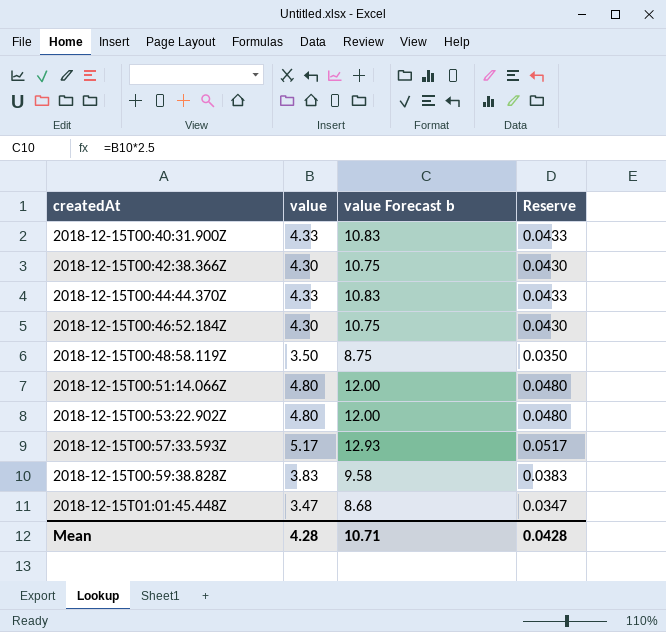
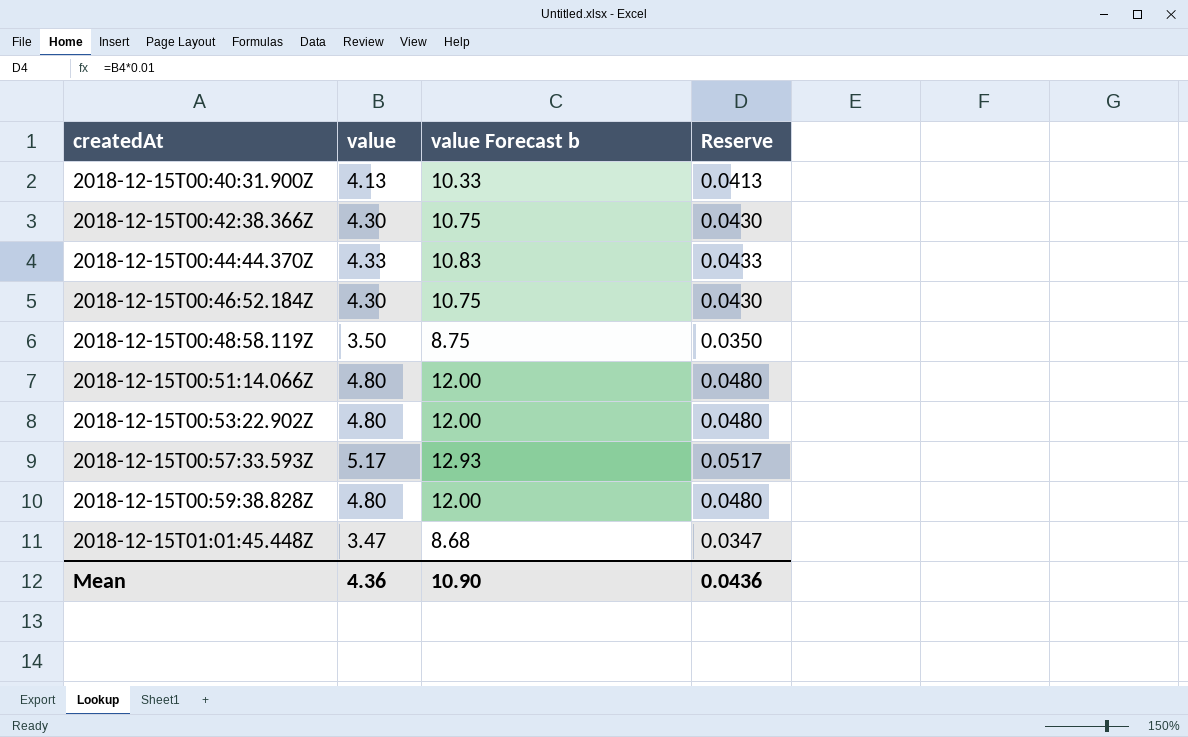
2018-12-15T00:40:31.900Z | value: 4.33 -> 4.13
2018-12-15T00:40:31.900Z | value Forecast b: 10.83 -> 10.33
2018-12-15T00:40:31.900Z | Reserve: 0.0433 -> 0.0413
2018-12-15T00:59:38.828Z | value: 3.83 -> 4.80
2018-12-15T00:59:38.828Z | value Forecast b: 9.58 -> 12.00
2018-12-15T00:59:38.828Z | Reserve: 0.0383 -> 0.0480
Mean | value: 4.28 -> 4.36
Mean | value Forecast b: 10.71 -> 10.90
Mean | Reserve: 0.0428 -> 0.0436

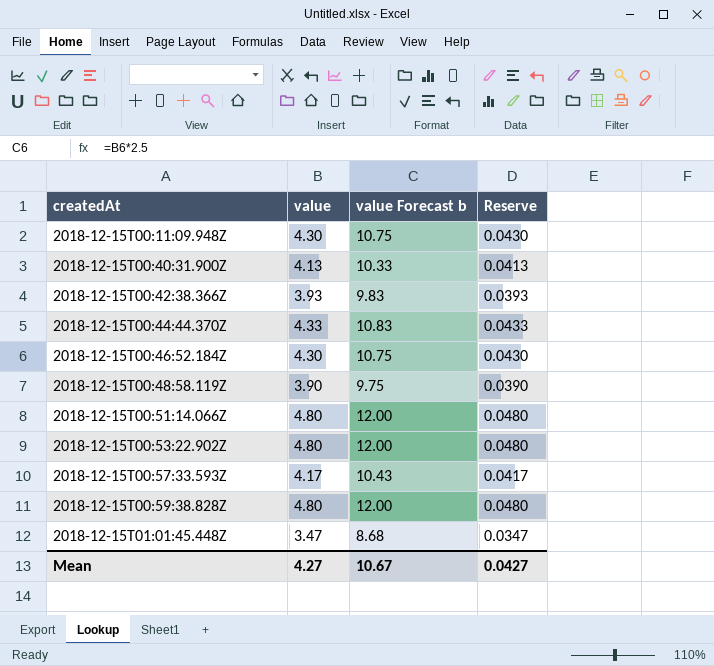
row 2018-12-15T00:11:09.948Z: none -> 4.30 | 10.75 | 0.0430
2018-12-15T00:42:38.366Z | value: 4.30 -> 3.93
2018-12-15T00:42:38.366Z | value Forecast b: 10.75 -> 9.83
2018-12-15T00:42:38.366Z | Reserve: 0.0430 -> 0.0393
2018-12-15T00:48:58.119Z | value: 3.50 -> 3.90
2018-12-15T00:48:58.119Z | value Forecast b: 8.75 -> 9.75
2018-12-15T00:48:58.119Z | Reserve: 0.0350 -> 0.0390
2018-12-15T00:57:33.593Z | value: 5.17 -> 4.17
2018-12-15T00:57:33.593Z | value Forecast b: 12.93 -> 10.43
2018-12-15T00:57:33.593Z | Reserve: 0.0517 -> 0.0417
Mean | value: 4.36 -> 4.27
Mean | value Forecast b: 10.90 -> 10.67
Mean | Reserve: 0.0436 -> 0.0427

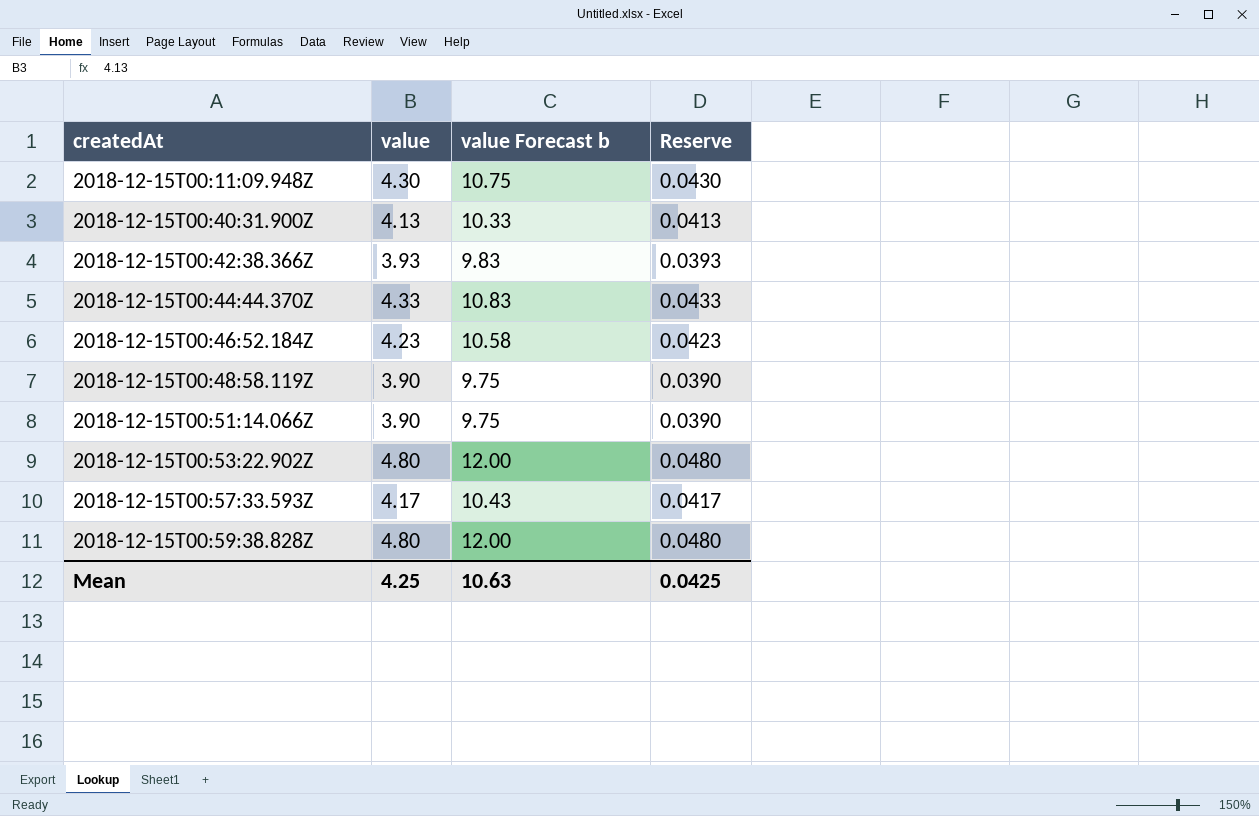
row 2018-12-15T01:01:45.448Z: 3.47 | 8.68 | 0.0347 -> none
2018-12-15T00:46:52.184Z | value: 4.30 -> 4.23
2018-12-15T00:46:52.184Z | value Forecast b: 10.75 -> 10.58
2018-12-15T00:46:52.184Z | Reserve: 0.0430 -> 0.0423
2018-12-15T00:51:14.066Z | value: 4.80 -> 3.90
2018-12-15T00:51:14.066Z | value Forecast b: 12.00 -> 9.75
2018-12-15T00:51:14.066Z | Reserve: 0.0480 -> 0.0390
Mean | value: 4.27 -> 4.25
Mean | value Forecast b: 10.67 -> 10.63
Mean | Reserve: 0.0427 -> 0.0425

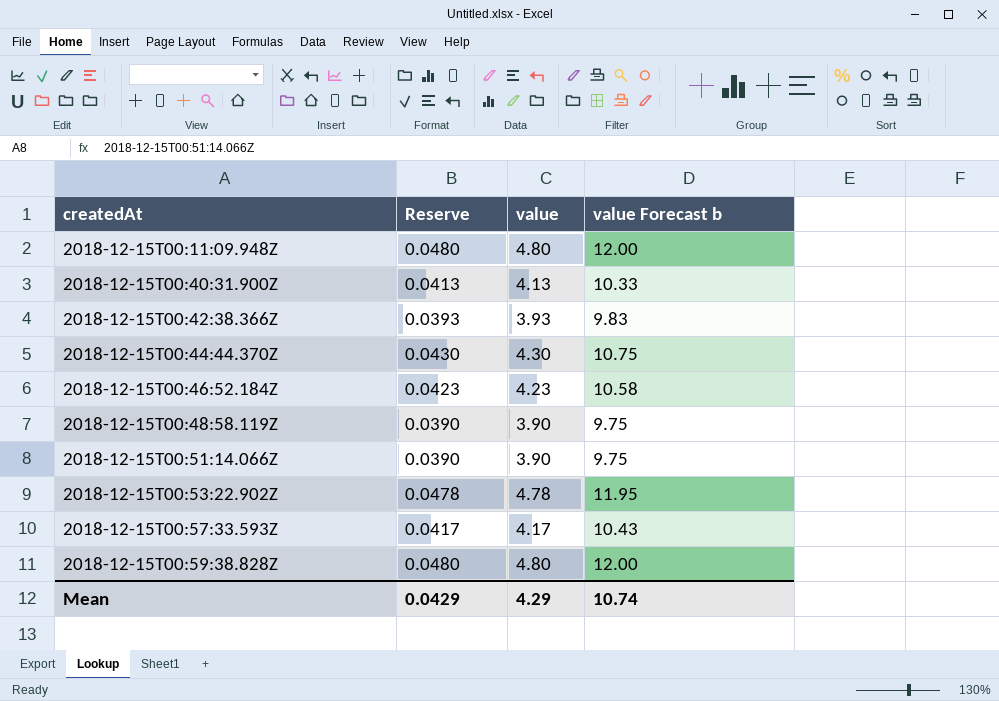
column Reserve | position: 4 -> 2
2018-12-15T00:11:09.948Z | Reserve: 0.0430 -> 0.0480
2018-12-15T00:11:09.948Z | value: 4.30 -> 4.80
2018-12-15T00:11:09.948Z | value Forecast b: 10.75 -> 12.00
2018-12-15T00:44:44.370Z | Reserve: 0.0433 -> 0.0430
2018-12-15T00:44:44.370Z | value: 4.33 -> 4.30
2018-12-15T00:44:44.370Z | value Forecast b: 10.83 -> 10.75
2018-12-15T00:53:22.902Z | Reserve: 0.0480 -> 0.0478
2018-12-15T00:53:22.902Z | value: 4.80 -> 4.78
2018-12-15T00:53:22.902Z | value Forecast b: 12.00 -> 11.95
Mean | Reserve: 0.0425 -> 0.0429
Mean | value: 4.25 -> 4.29
Mean | value Forecast b: 10.63 -> 10.74

